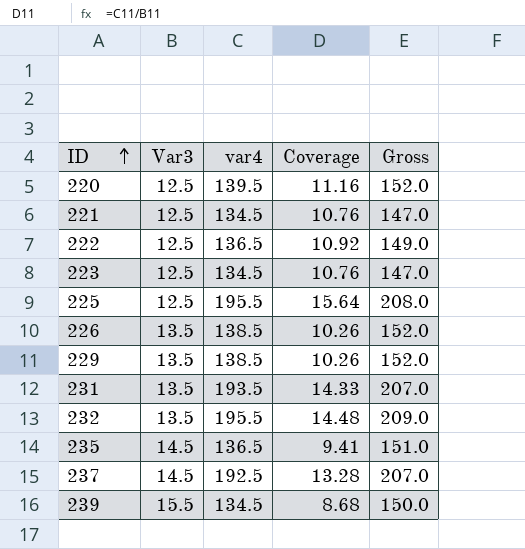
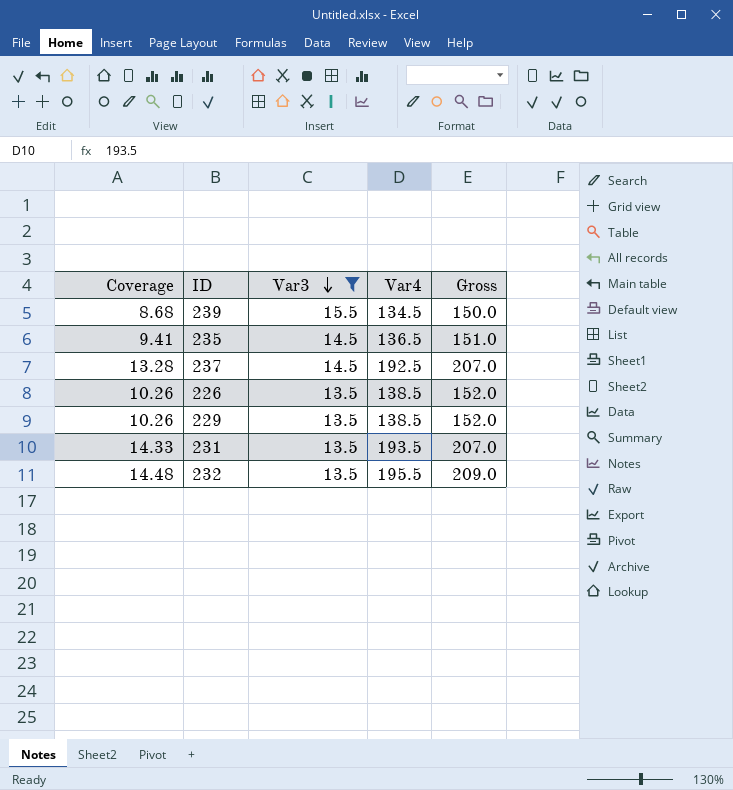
filter: none -> Var3 != 12.5
row order: ID ascending -> Var3 descending
column Coverage | position: 4 -> 1
column name: var4 -> Var4

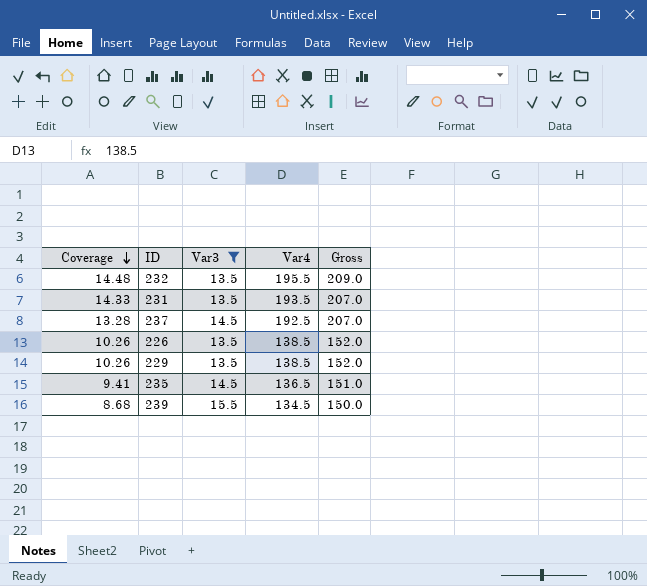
row order: Var3 descending -> Coverage descending

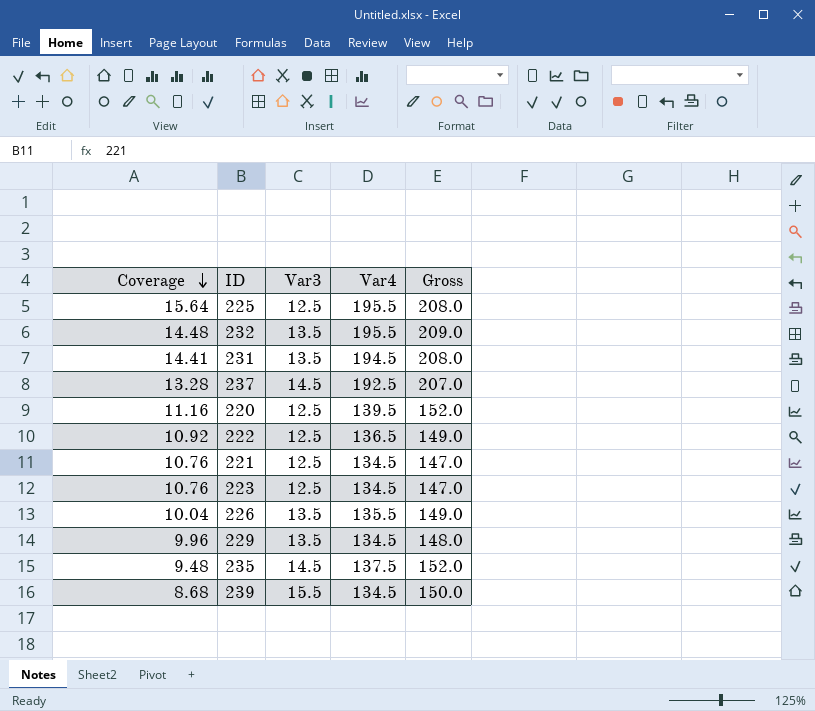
filter: Var3 != 12.5 -> none
231 | Coverage: 14.33 -> 14.41
231 | Var4: 193.5 -> 194.5
231 | Gross: 207.0 -> 208.0
226 | Coverage: 10.26 -> 10.04
226 | Var4: 138.5 -> 135.5
226 | Gross: 152.0 -> 149.0
229 | Coverage: 10.26 -> 9.96
229 | Var4: 138.5 -> 134.5
229 | Gross: 152.0 -> 148.0
235 | Coverage: 9.41 -> 9.48
235 | Var4: 136.5 -> 137.5
235 | Gross: 151.0 -> 152.0

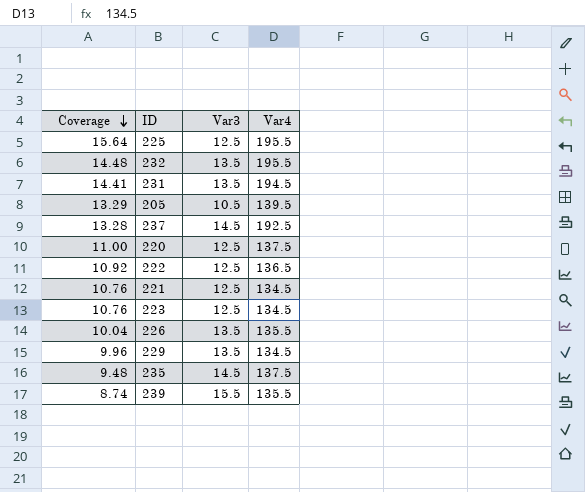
column Gross | formula: [Var3] + [Var4] -> none
row 205: none -> 13.29 | 10.5 | 139.5
220 | Coverage: 11.16 -> 11.00
220 | Var4: 139.5 -> 137.5
239 | Coverage: 8.68 -> 8.74
239 | Var4: 134.5 -> 135.5

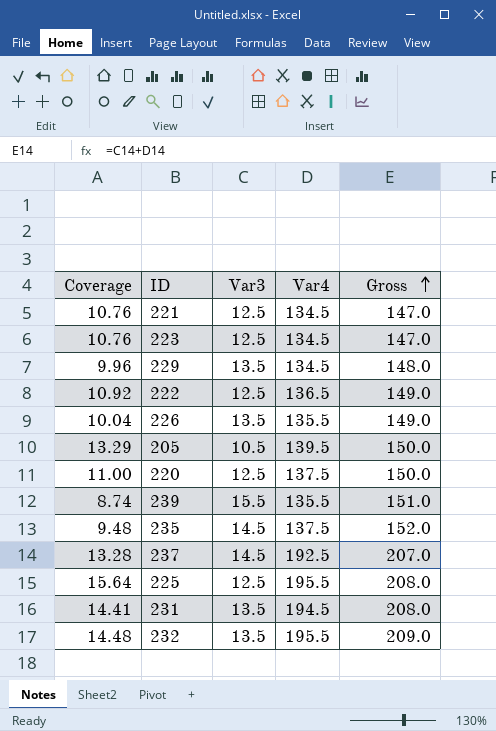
row order: Coverage descending -> Gross ascending
column Gross | formula: none -> [Var3] + [Var4]

